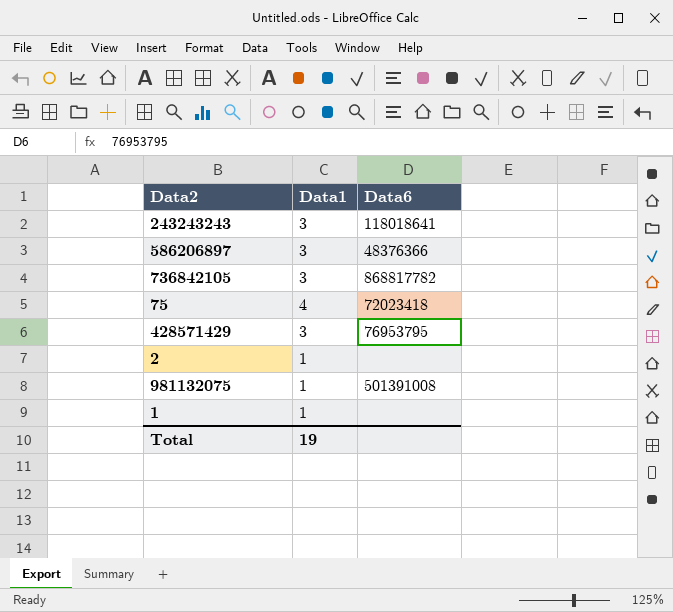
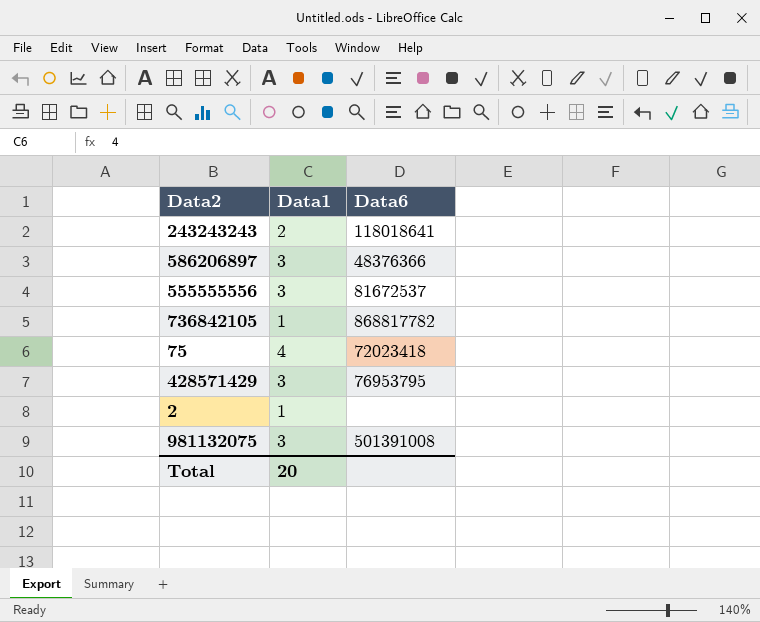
row 1: 1 | none -> none
243243243 | Data1: 3 -> 2
row 555555556: none -> 3 | 81672537
736842105 | Data1: 3 -> 1
981132075 | Data1: 1 -> 3
Total | Data1: 19 -> 20

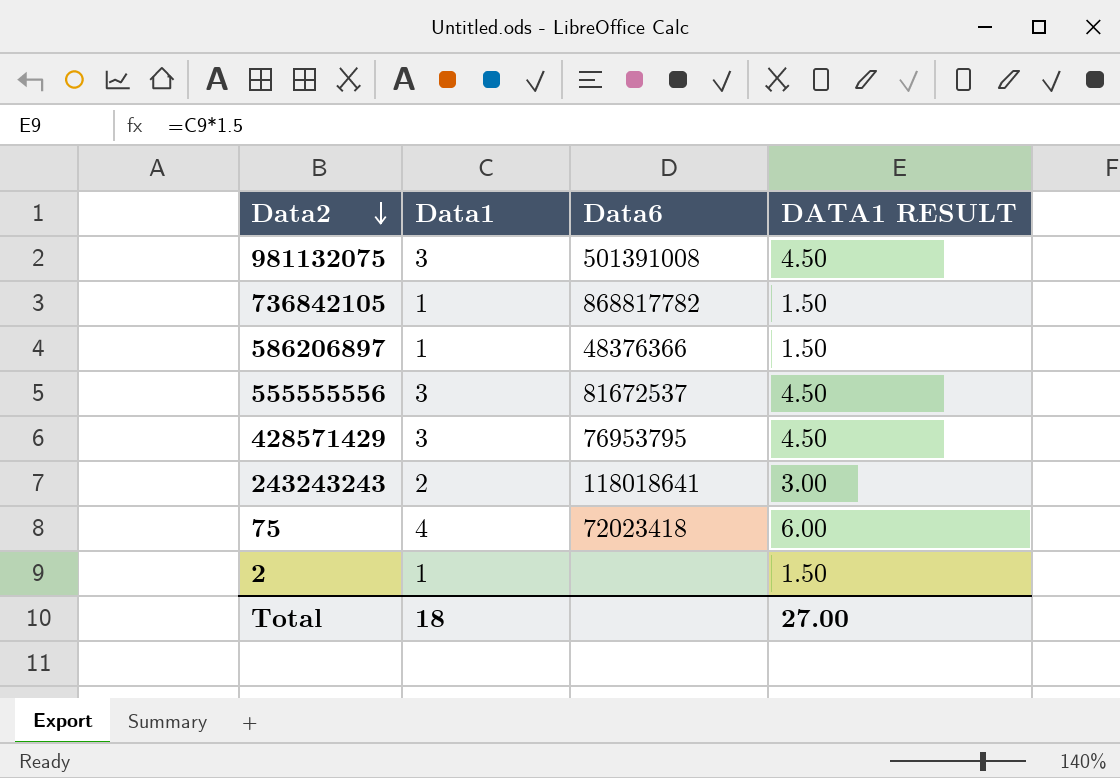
row order: none -> Data2 descending
column DATA1 RESULT | formula: none -> [Data1] * 1.5
586206897 | Data1: 3 -> 1
Total | Data1: 20 -> 18

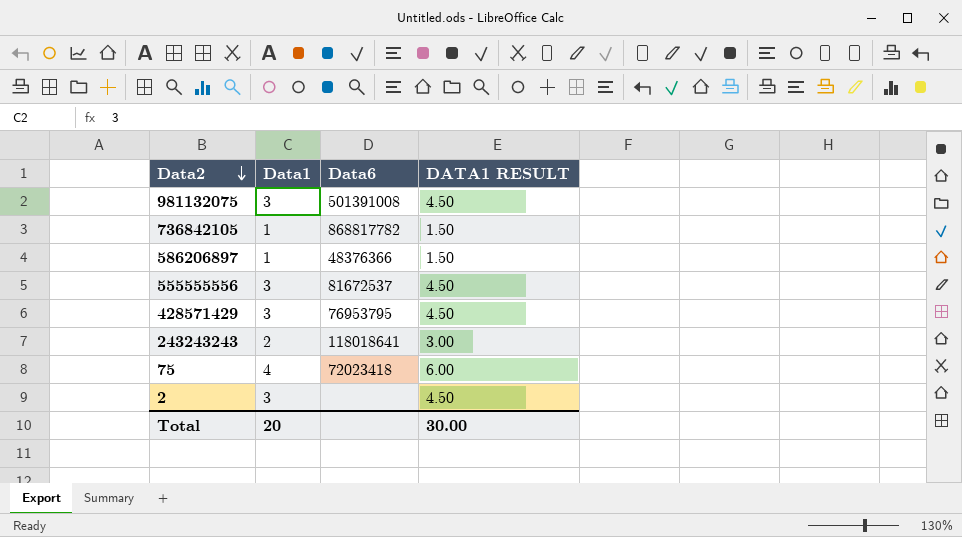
2 | Data1: 1 -> 3
2 | DATA1 RESULT: 1.50 -> 4.50
Total | Data1: 18 -> 20
Total | DATA1 RESULT: 27.00 -> 30.00

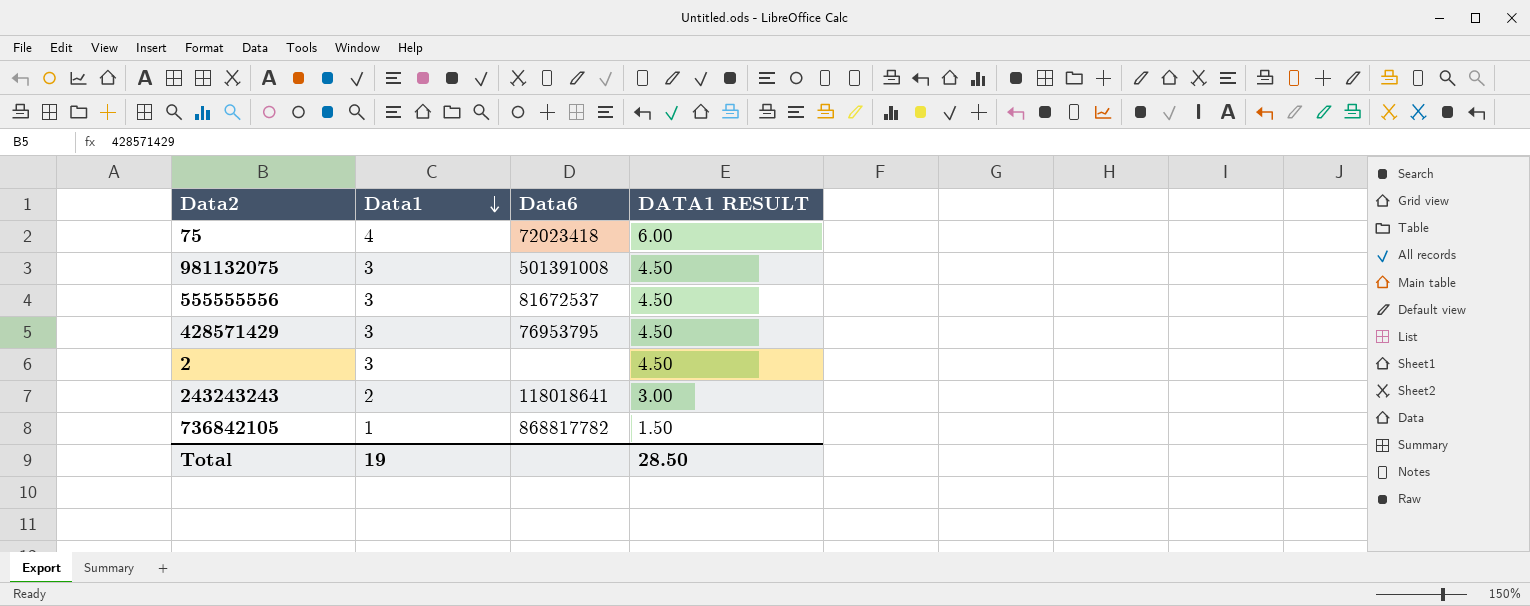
row order: Data2 descending -> Data1 descending
row 586206897: 1 | 48376366 | 1.50 -> none
Total | Data1: 20 -> 19
Total | DATA1 RESULT: 30.00 -> 28.50

